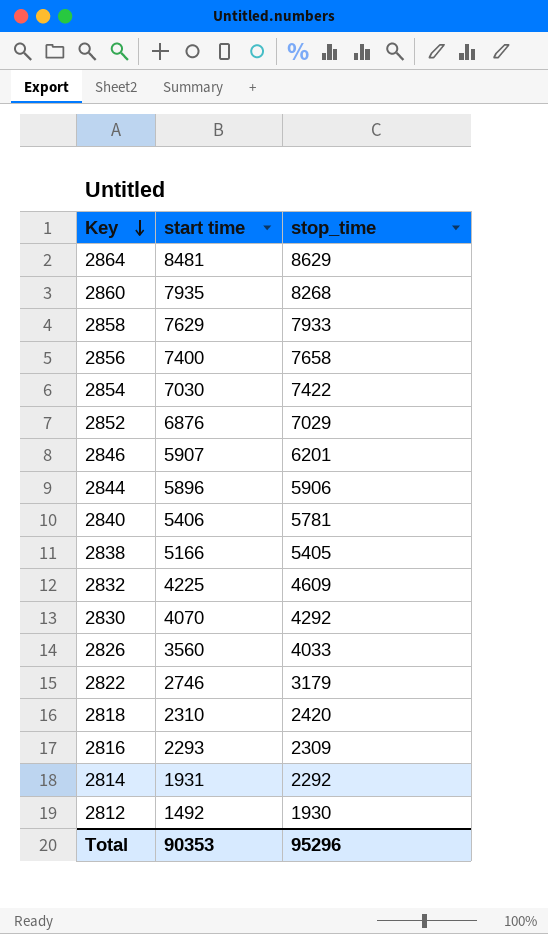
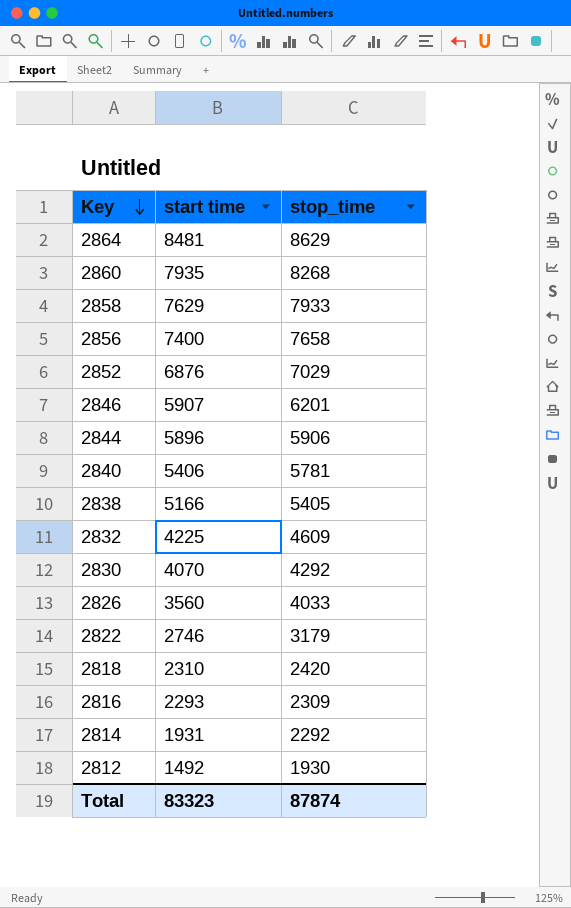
row 2854: 7030 | 7422 -> none
Total | start time: 90353 -> 83323
Total | stop_time: 95296 -> 87874

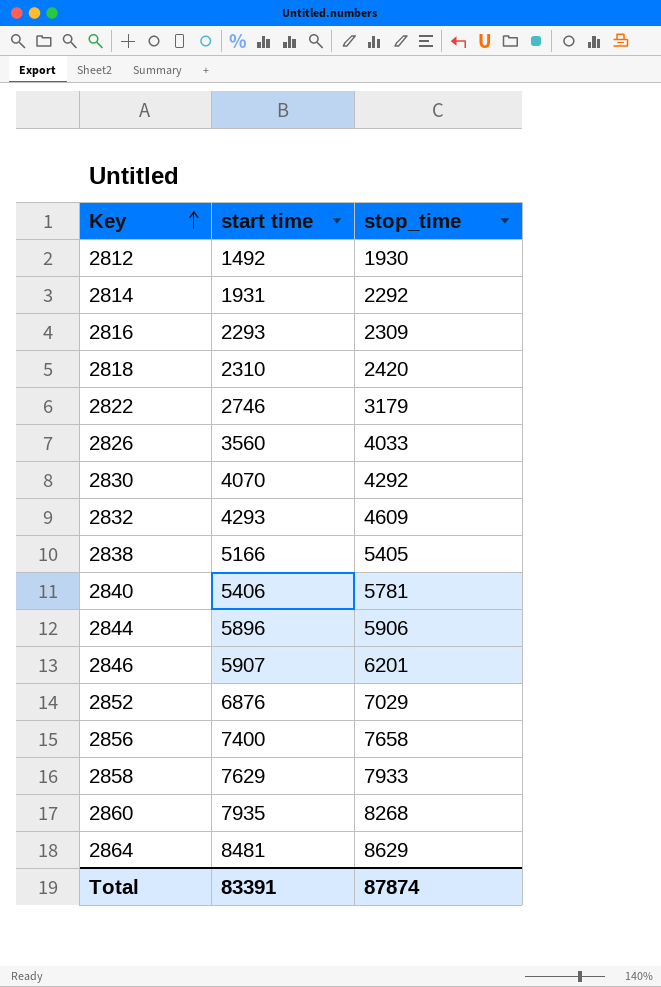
row order: Key descending -> Key ascending
2832 | start time: 4225 -> 4293
Total | start time: 83323 -> 83391

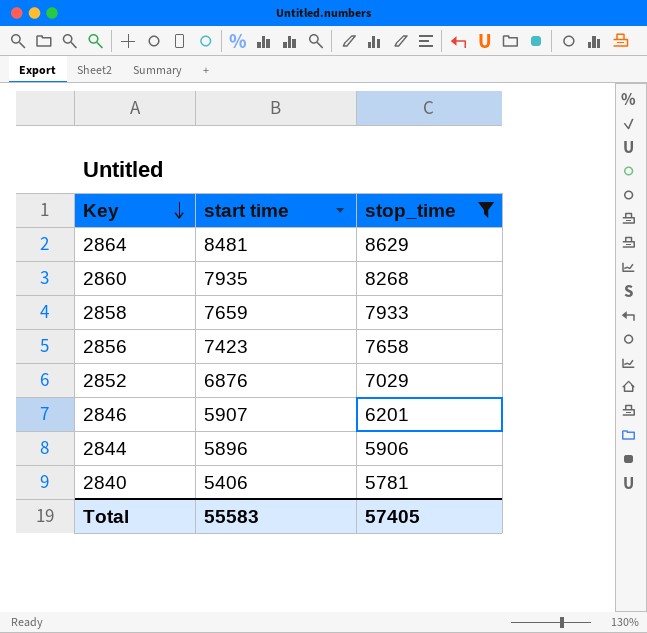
filter: none -> stop_time >= 5781
row order: Key ascending -> Key descending
2858 | start time: 7629 -> 7659
2856 | start time: 7400 -> 7423
Total | start time: 83391 -> 55583
Total | stop_time: 87874 -> 57405

